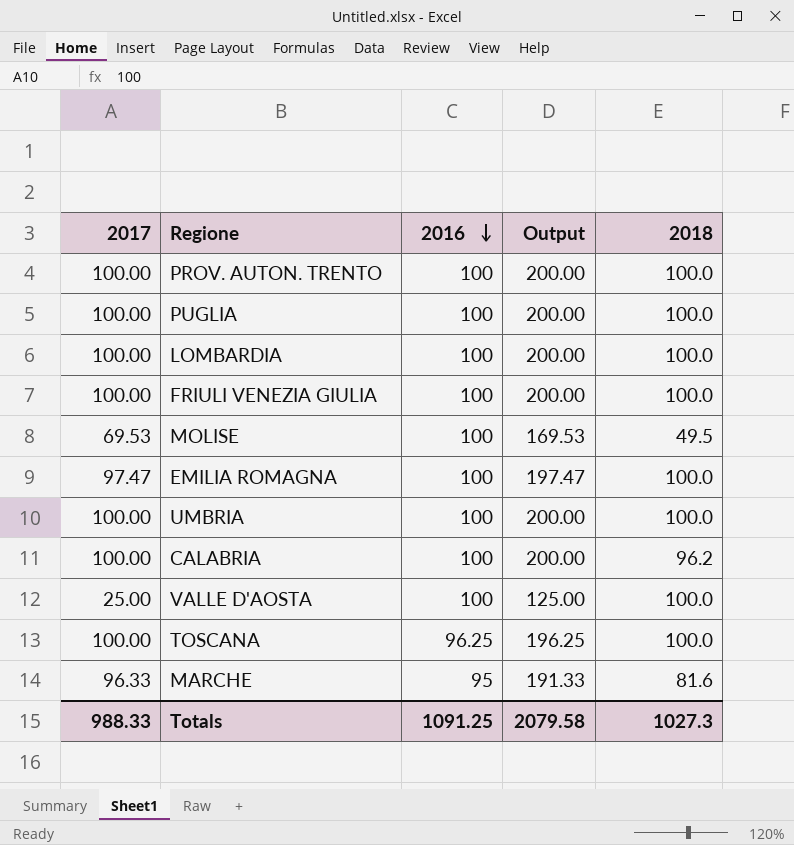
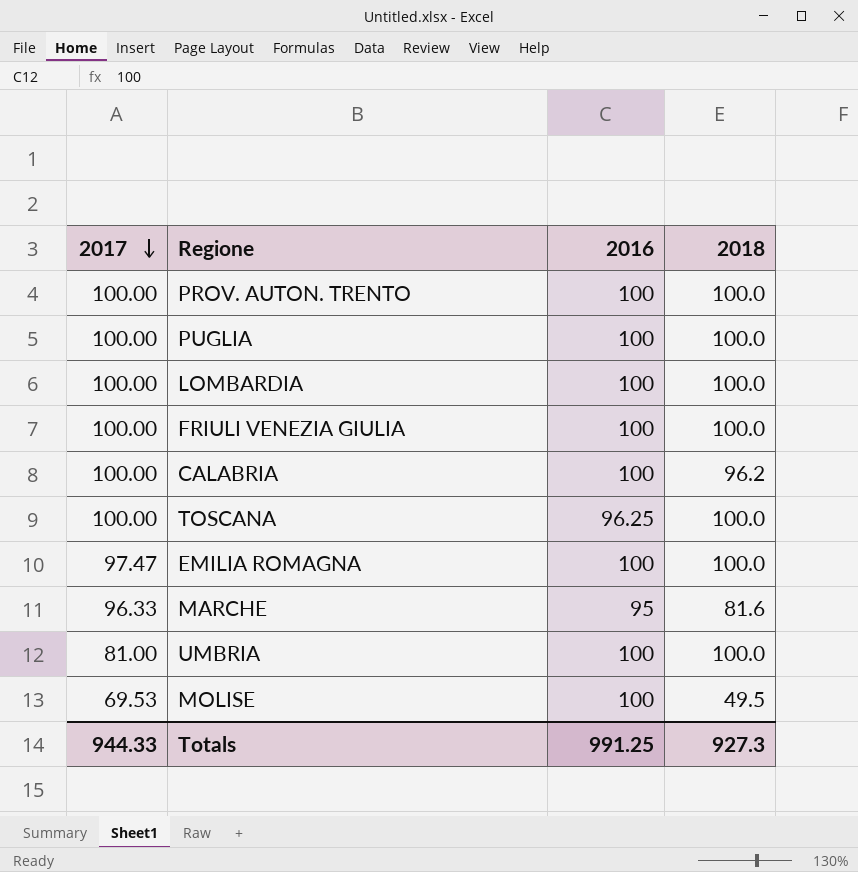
row order: 2016 descending -> 2017 descending
column Output | formula: [2017] + [2016] -> none
row VALLE D'AOSTA: 25.00 | 100 | 125.00 | 100.0 -> none
UMBRIA | 2017: 100.00 -> 81.00
Totals | 2017: 988.33 -> 944.33
Totals | 2016: 1091.25 -> 991.25
Totals | 2018: 1027.3 -> 927.3

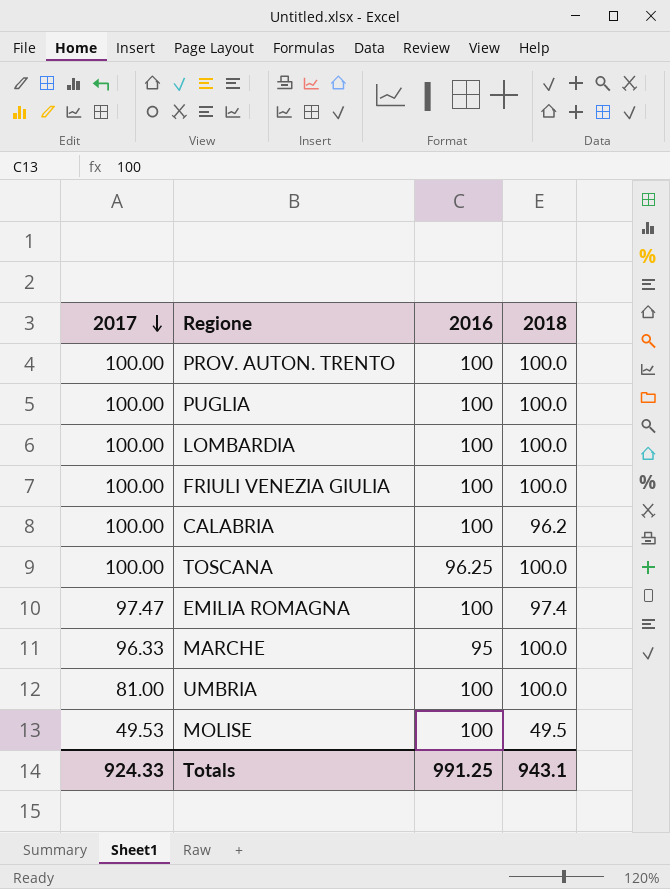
EMILIA ROMAGNA | 2018: 100.0 -> 97.4
MARCHE | 2018: 81.6 -> 100.0
MOLISE | 2017: 69.53 -> 49.53
Totals | 2017: 944.33 -> 924.33
Totals | 2018: 927.3 -> 943.1

